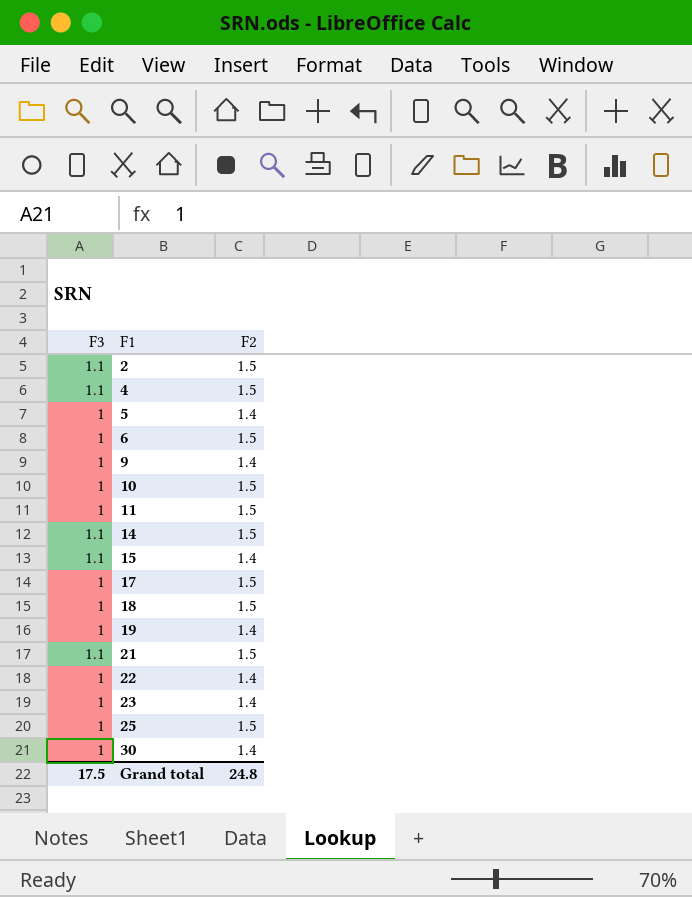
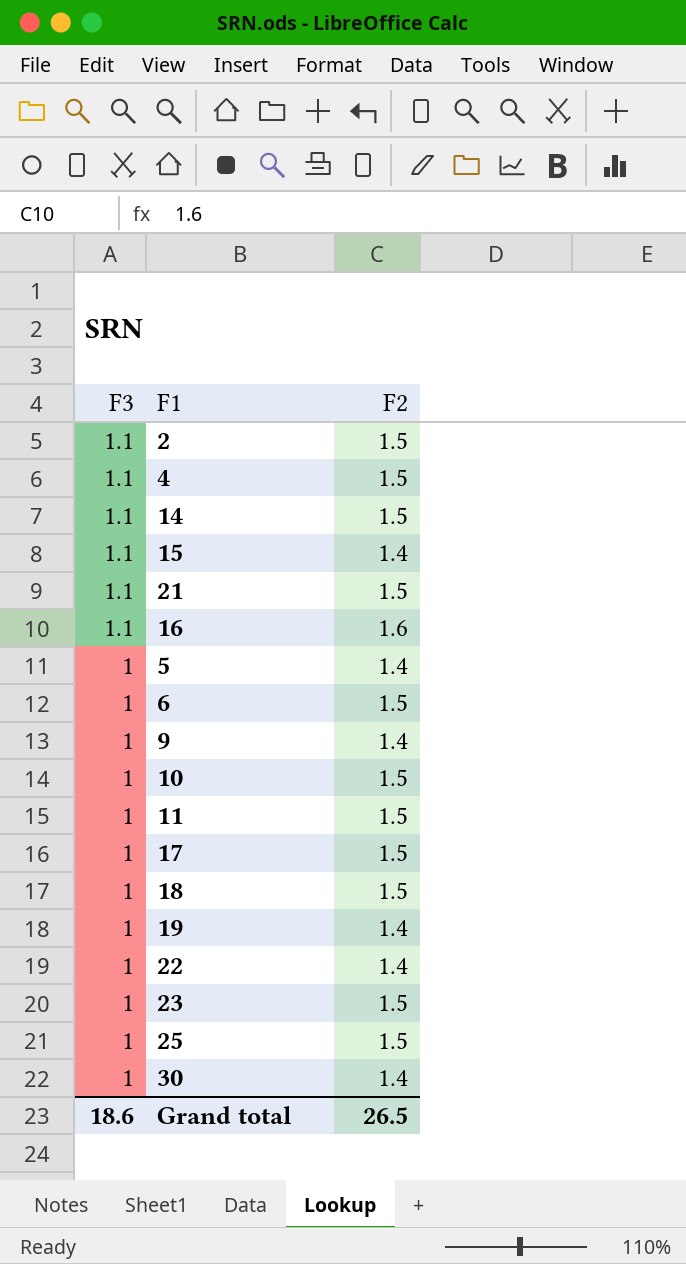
row order: F1 ascending -> F3 descending
row 16: none -> 1.1 | 1.6
23 | F2: 1.4 -> 1.5
Grand total | F3: 17.5 -> 18.6
Grand total | F2: 24.8 -> 26.5

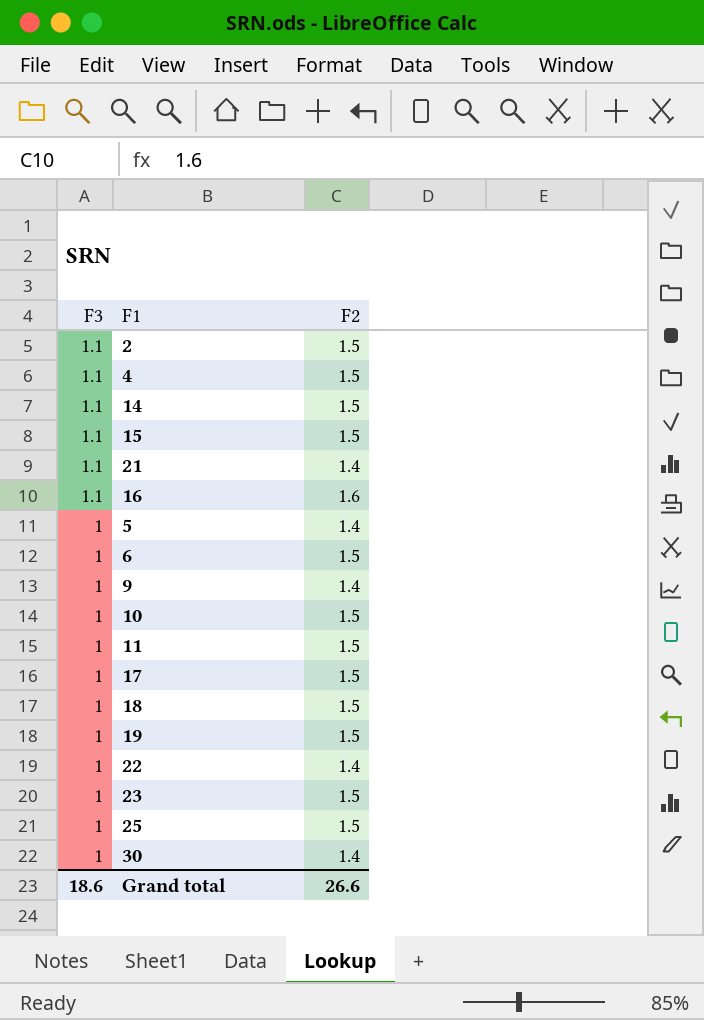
15 | F2: 1.4 -> 1.5
21 | F2: 1.5 -> 1.4
19 | F2: 1.4 -> 1.5
Grand total | F2: 26.5 -> 26.6

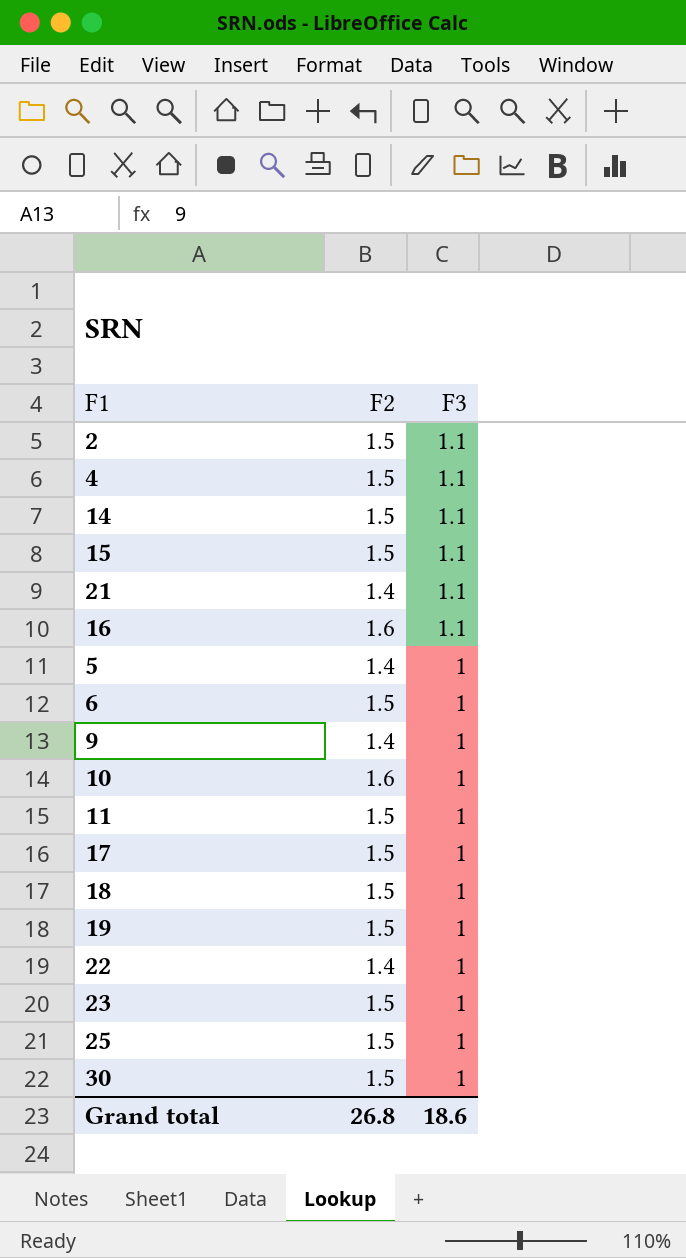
column F3 | position: 1 -> 3
10 | F2: 1.5 -> 1.6
30 | F2: 1.4 -> 1.5
Grand total | F2: 26.6 -> 26.8

